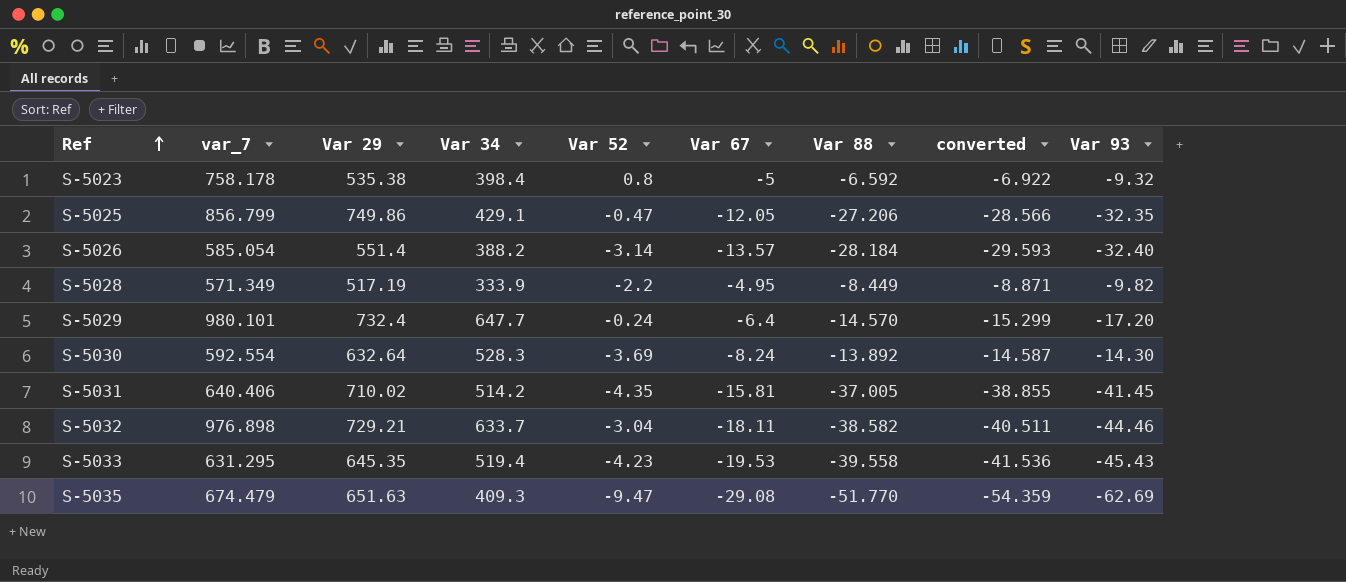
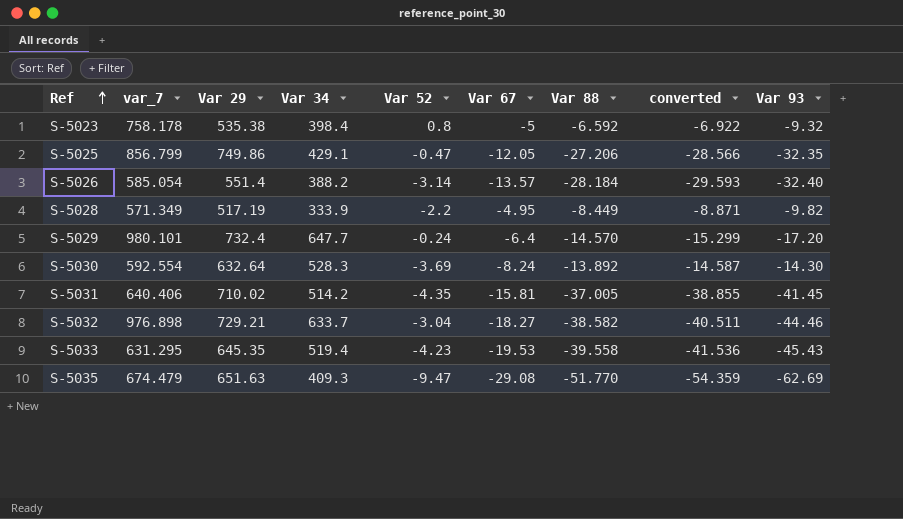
S-5032 | Var 67: -18.11 -> -18.27

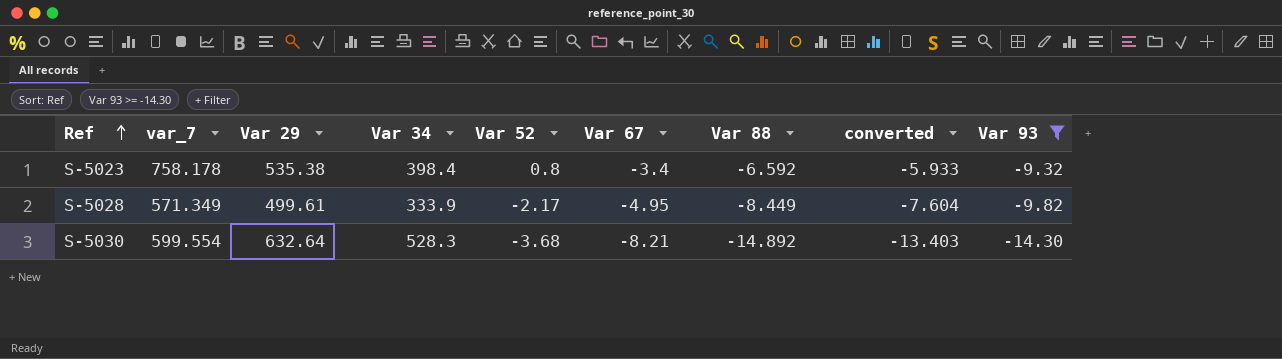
filter: none -> Var 93 >= -14.30
column converted | formula: [Var 88] * 1.05 -> [Var 88] * 0.9
S-5023 | Var 67: -5 -> -3.4
S-5028 | Var 29: 517.19 -> 499.61
S-5028 | Var 52: -2.2 -> -2.17
S-5030 | var_7: 592.554 -> 599.554
S-5030 | Var 52: -3.69 -> -3.68
S-5030 | Var 67: -8.24 -> -8.21
S-5030 | Var 88: -13.892 -> -14.892

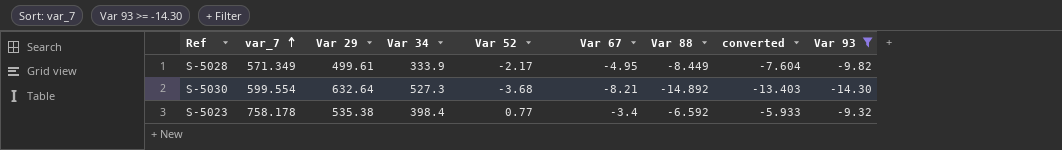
row order: Ref ascending -> var_7 ascending
S-5030 | Var 34: 528.3 -> 527.3
S-5023 | Var 52: 0.8 -> 0.77

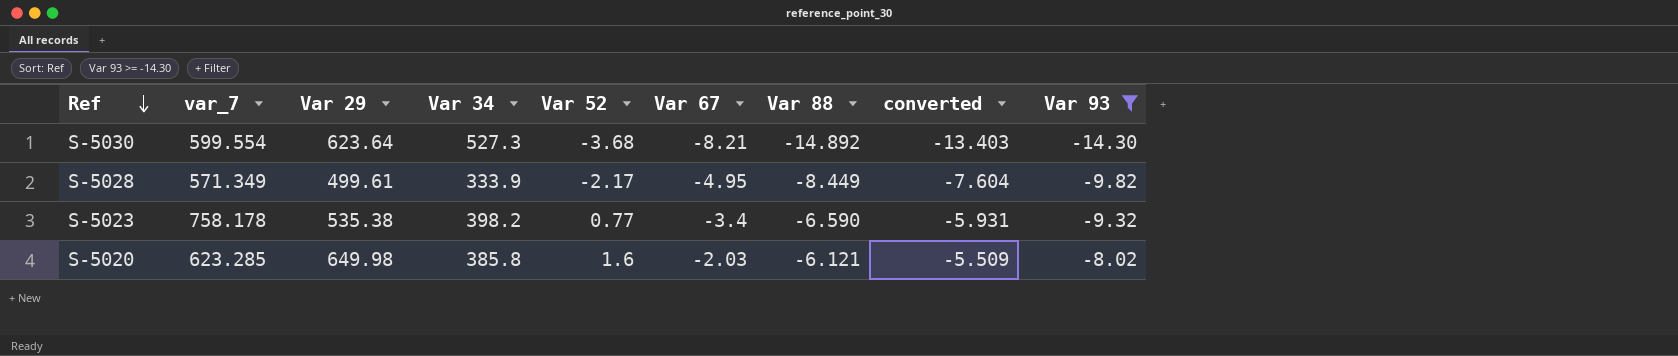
row order: var_7 ascending -> Ref descending
S-5030 | Var 29: 632.64 -> 623.64
S-5023 | Var 34: 398.4 -> 398.2
S-5023 | Var 88: -6.592 -> -6.590
S-5023 | converted: -5.933 -> -5.931
row S-5020: none -> 623.285 | 649.98 | 385.8 | 1.6 | -2.03 | -6.121 | -5.509 | -8.02

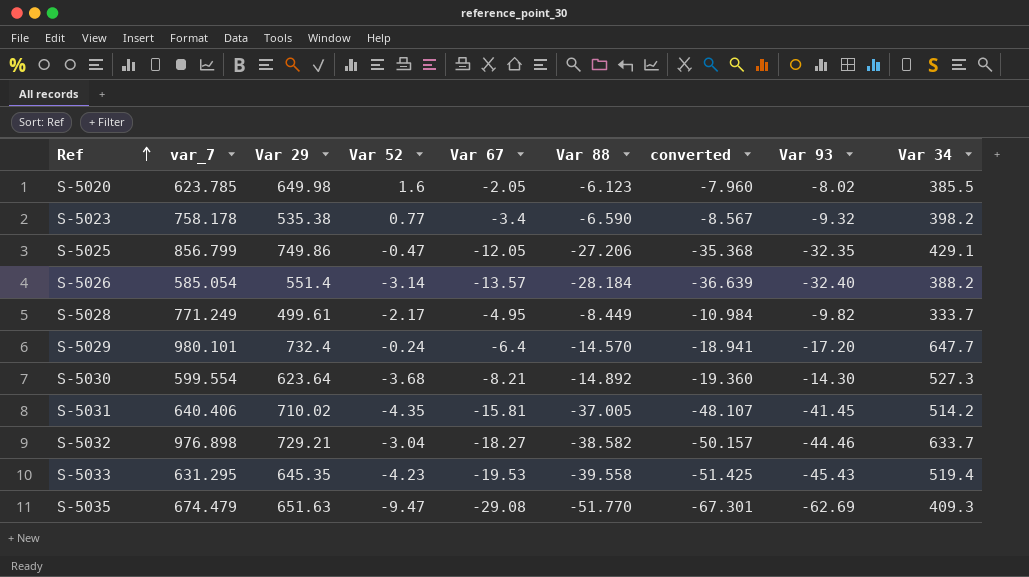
filter: Var 93 >= -14.30 -> none
row order: Ref descending -> Ref ascending
column converted | formula: [Var 88] * 0.9 -> [Var 88] * 1.3
column Var 34 | position: 4 -> 9
S-5020 | var_7: 623.285 -> 623.785
S-5020 | Var 67: -2.03 -> -2.05
S-5020 | Var 88: -6.121 -> -6.123
S-5020 | Var 34: 385.8 -> 385.5
S-5028 | var_7: 571.349 -> 771.249
S-5028 | Var 34: 333.9 -> 333.7

